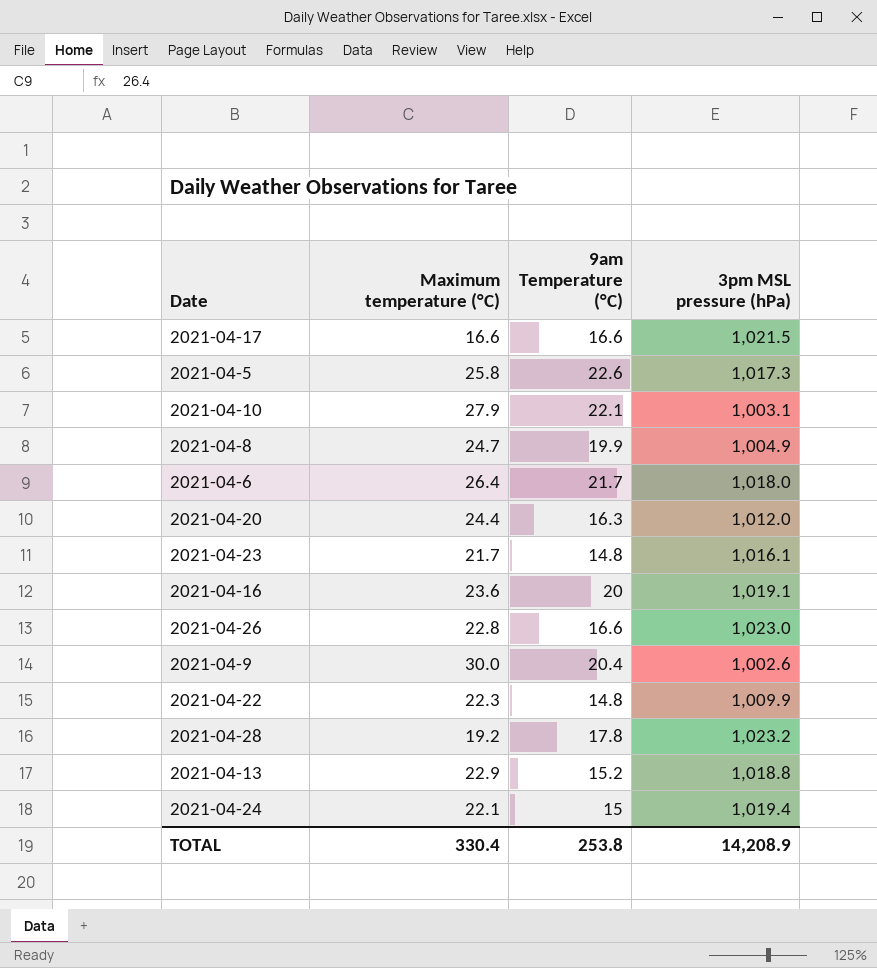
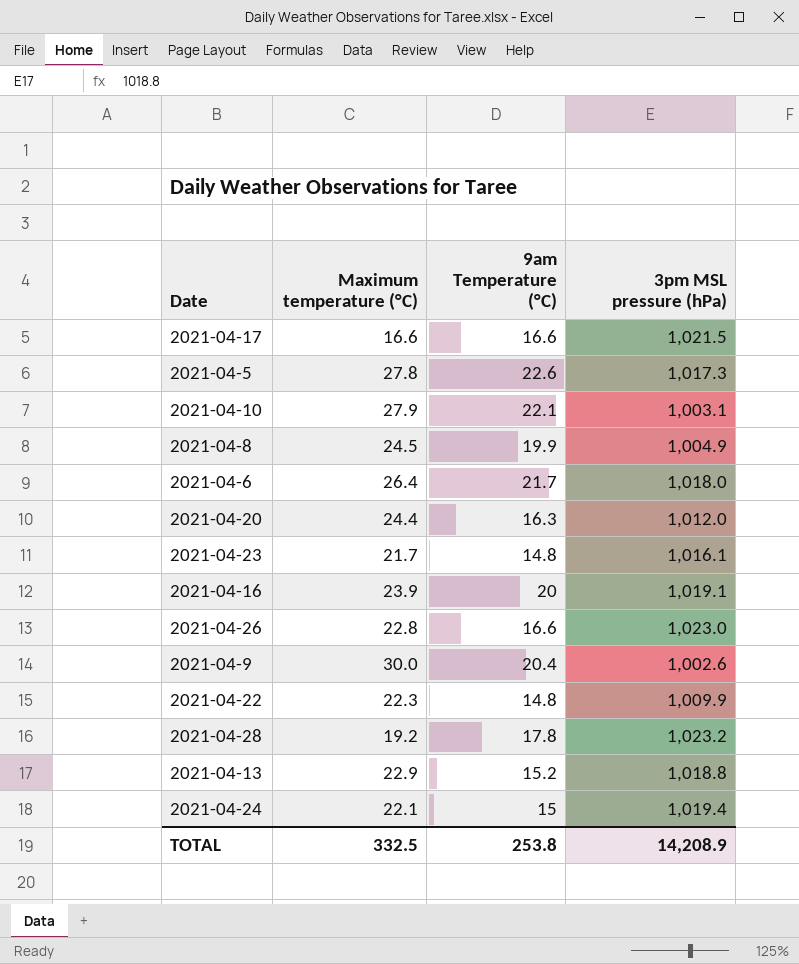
2021-04-5 | Maximum temperature (°C): 25.8 -> 27.8
2021-04-8 | Maximum temperature (°C): 24.7 -> 24.5
2021-04-16 | Maximum temperature (°C): 23.6 -> 23.9
TOTAL | Maximum temperature (°C): 330.4 -> 332.5

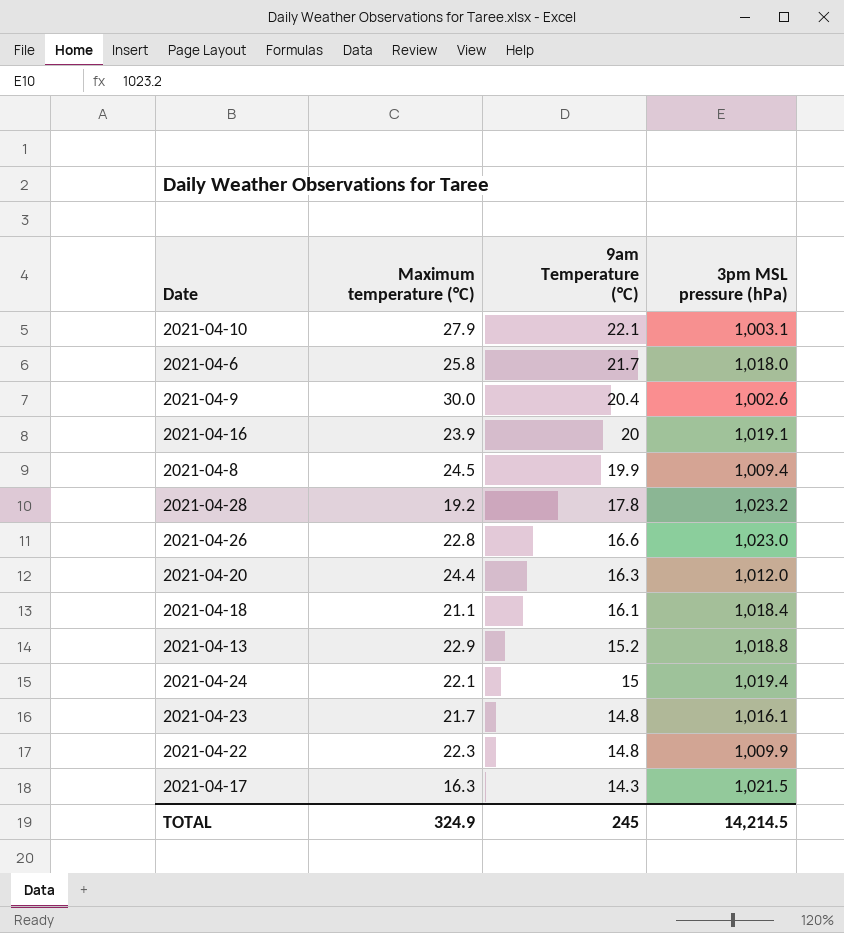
row order: none -> 9am Temperature (°C) descending
row 2021-04-5: 27.8 | 22.6 | 1,017.3 -> none
2021-04-6 | Maximum temperature (°C): 26.4 -> 25.8
2021-04-8 | 3pm MSL pressure (hPa): 1,004.9 -> 1,009.4
row 2021-04-18: none -> 21.1 | 16.1 | 1,018.4
2021-04-17 | Maximum temperature (°C): 16.6 -> 16.3
2021-04-17 | 9am Temperature (°C): 16.6 -> 14.3
TOTAL | Maximum temperature (°C): 332.5 -> 324.9
TOTAL | 9am Temperature (°C): 253.8 -> 245
TOTAL | 3pm MSL pressure (hPa): 14,208.9 -> 14,214.5

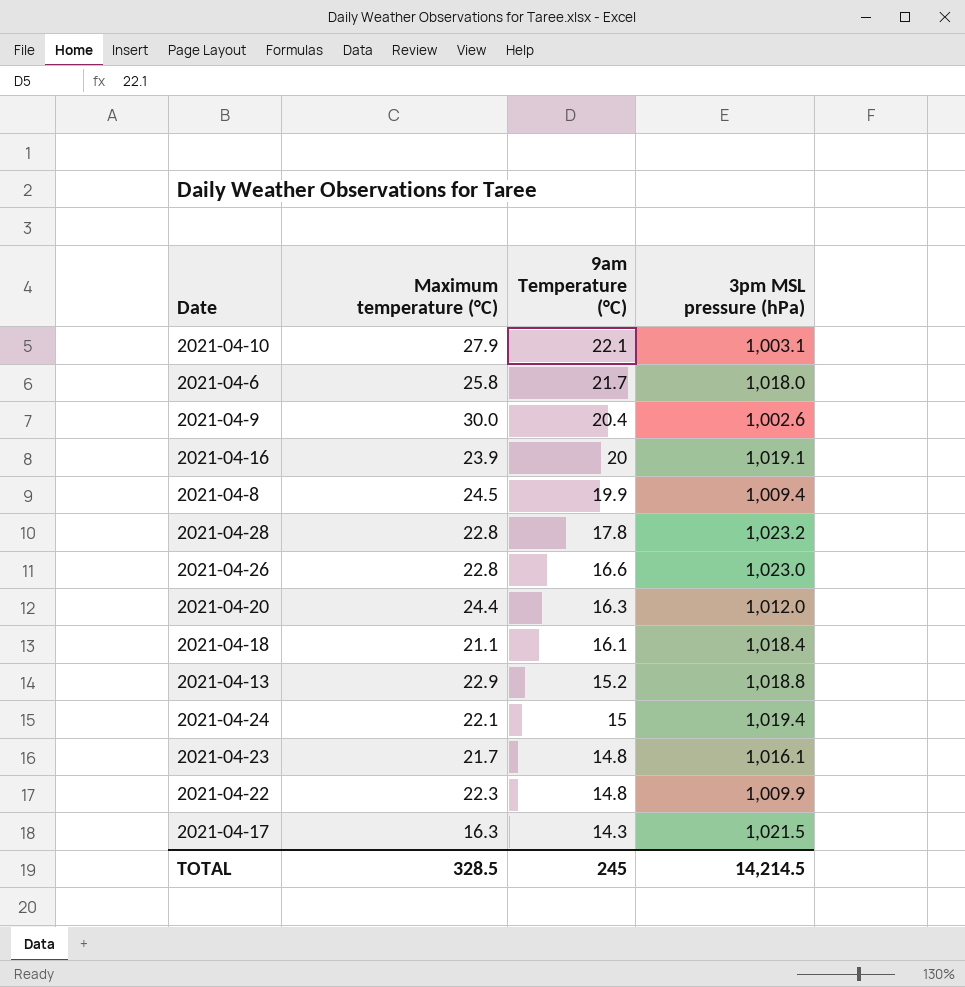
2021-04-28 | Maximum temperature (°C): 19.2 -> 22.8
TOTAL | Maximum temperature (°C): 324.9 -> 328.5

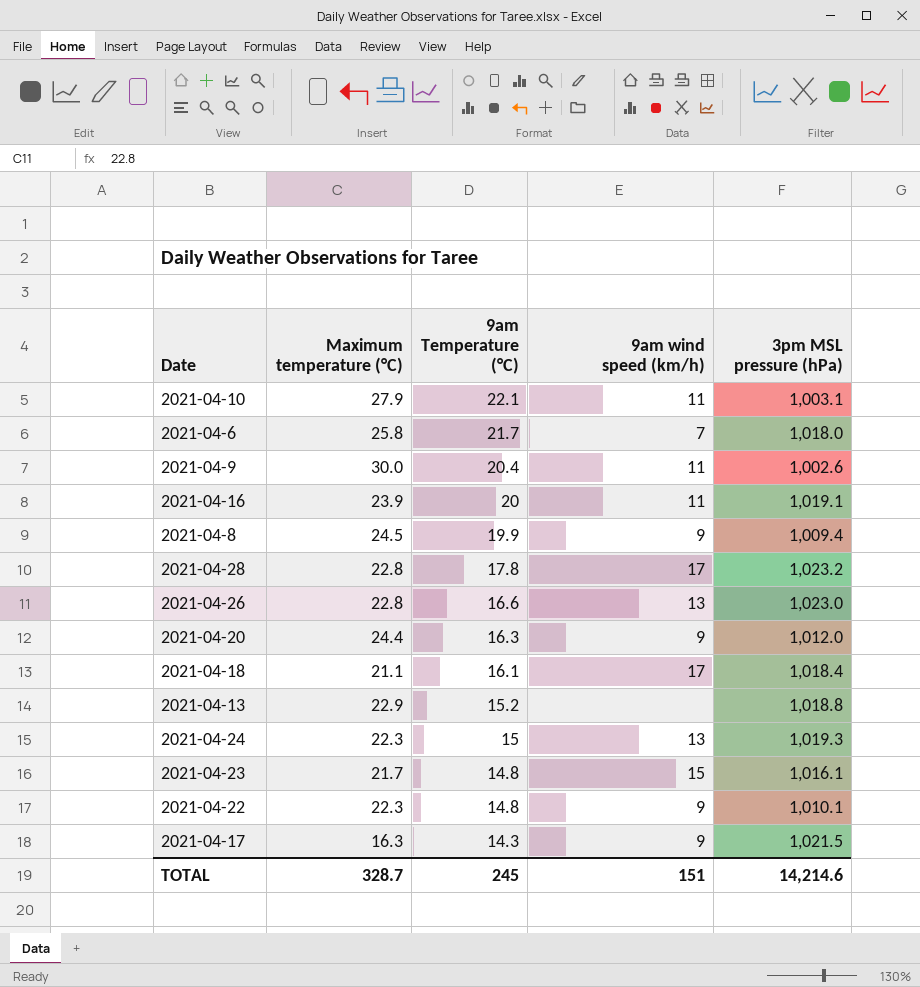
column 9am wind speed (km/h) | position: none -> 4
2021-04-24 | Maximum temperature (°C): 22.1 -> 22.3
2021-04-24 | 3pm MSL pressure (hPa): 1,019.4 -> 1,019.3
2021-04-22 | 3pm MSL pressure (hPa): 1,009.9 -> 1,010.1
TOTAL | Maximum temperature (°C): 328.5 -> 328.7
TOTAL | 3pm MSL pressure (hPa): 14,214.5 -> 14,214.6

